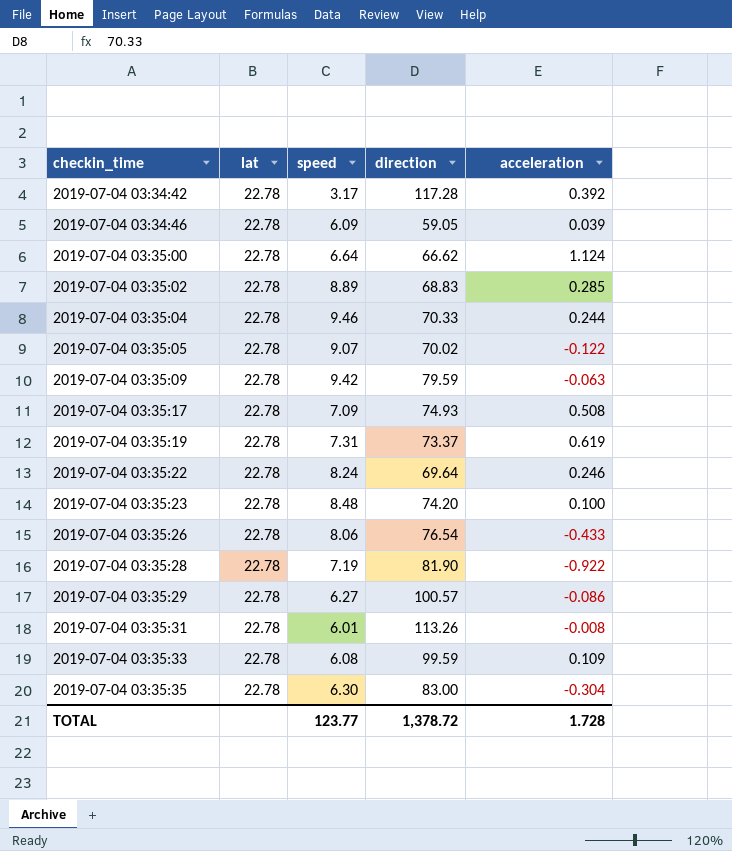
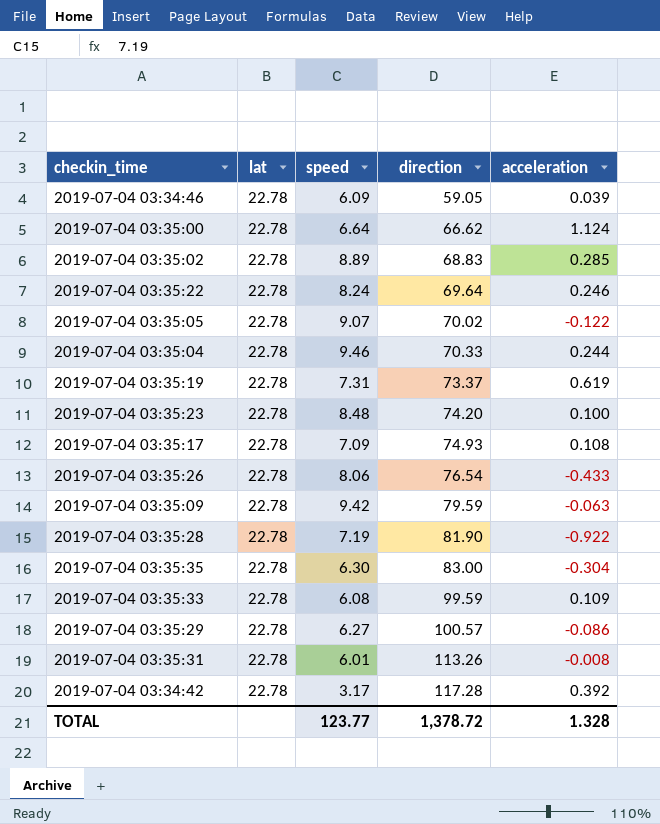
row order: checkin_time ascending -> direction ascending
2019-07-04 03:35:17 | acceleration: 0.508 -> 0.108
TOTAL | acceleration: 1.728 -> 1.328

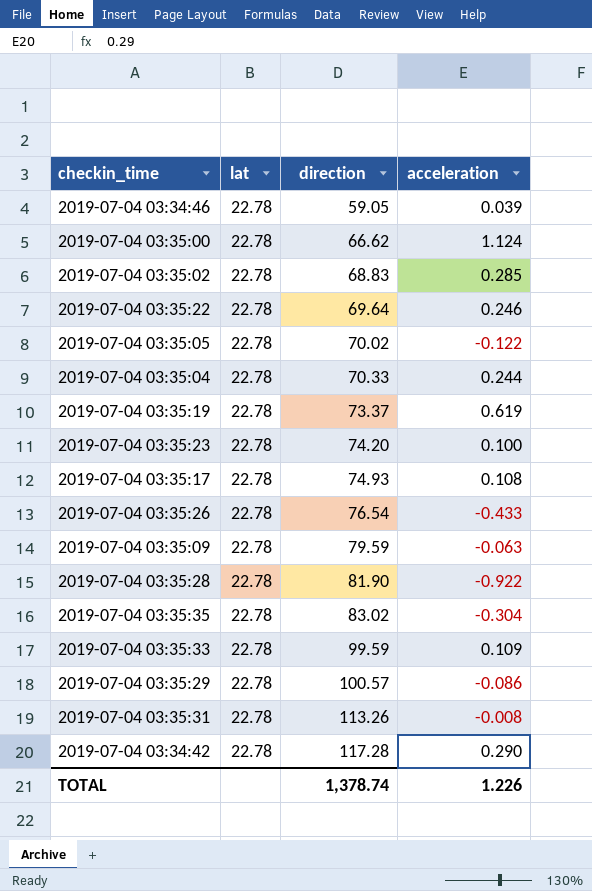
column speed | position: 3 -> none
2019-07-04 03:35:35 | direction: 83.00 -> 83.02
2019-07-04 03:34:42 | acceleration: 0.392 -> 0.290
TOTAL | direction: 1,378.72 -> 1,378.74
TOTAL | acceleration: 1.328 -> 1.226

